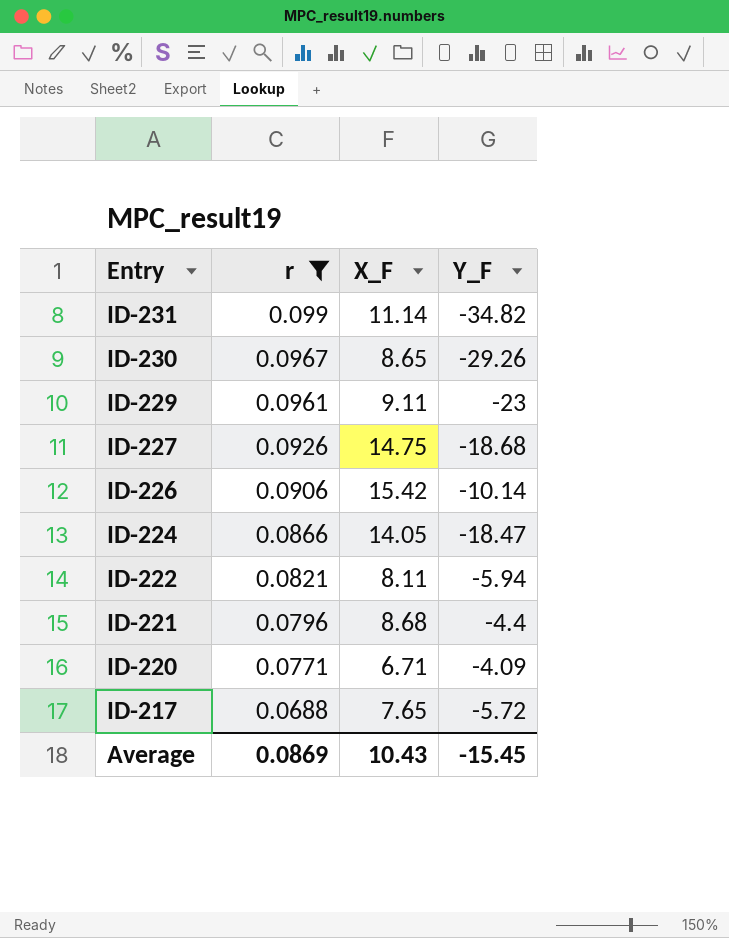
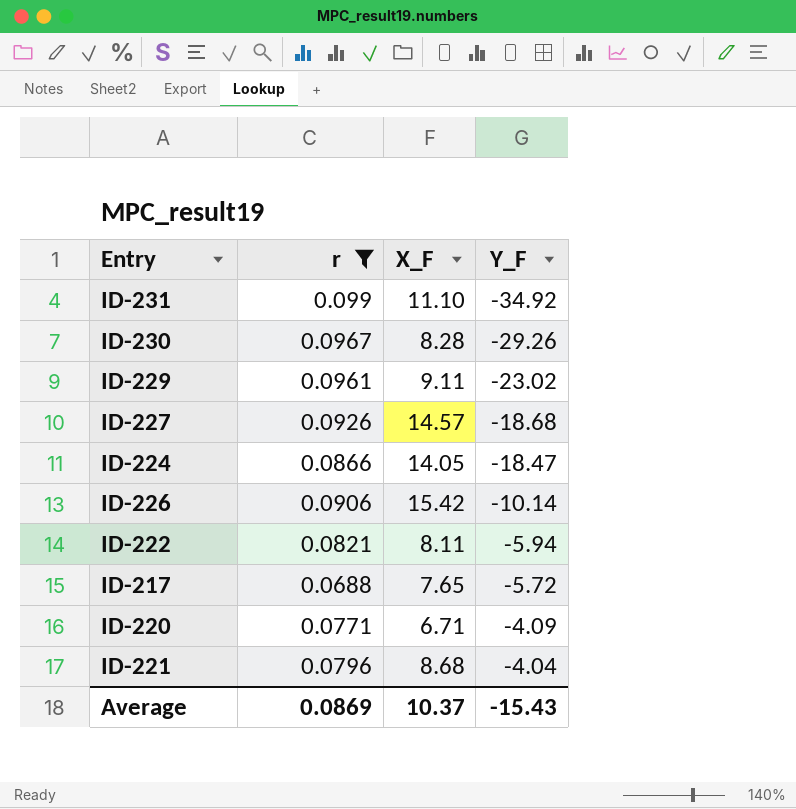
row order: Entry descending -> Y_F ascending
ID-231 | X_F: 11.14 -> 11.10
ID-231 | Y_F: -34.82 -> -34.92
ID-230 | X_F: 8.65 -> 8.28
ID-229 | Y_F: -23 -> -23.02
ID-227 | X_F: 14.75 -> 14.57
ID-221 | Y_F: -4.4 -> -4.04
Average | X_F: 10.43 -> 10.37
Average | Y_F: -15.45 -> -15.43

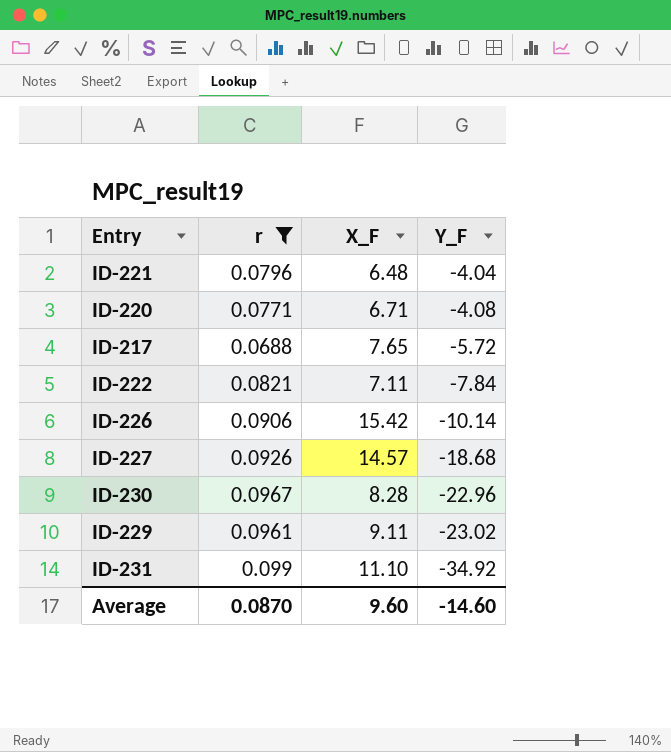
row order: Y_F ascending -> Y_F descending
row ID-224: 0.0866 | 14.05 | -18.47 -> none
ID-221 | X_F: 8.68 -> 6.48
ID-220 | Y_F: -4.09 -> -4.08
ID-222 | X_F: 8.11 -> 7.11
ID-222 | Y_F: -5.94 -> -7.84
ID-230 | Y_F: -29.26 -> -22.96
Average | r: 0.0869 -> 0.0870
Average | X_F: 10.37 -> 9.60
Average | Y_F: -15.43 -> -14.60

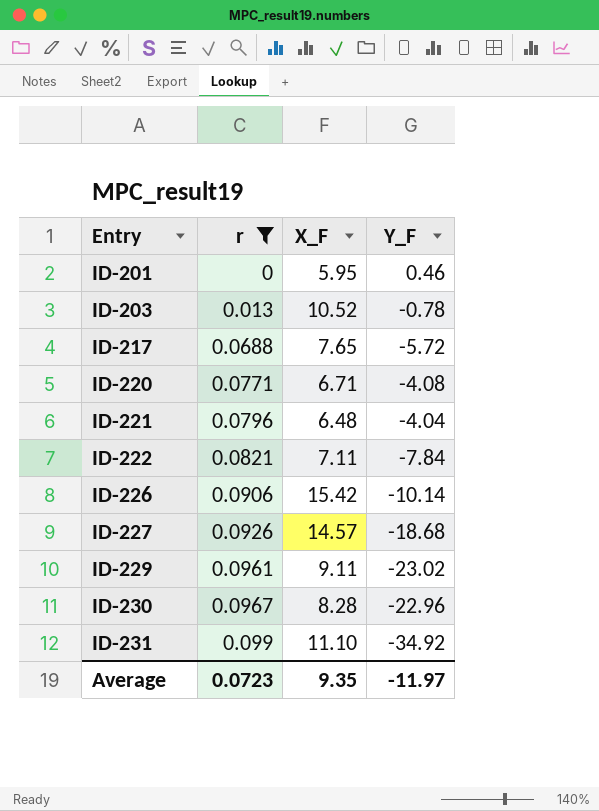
row order: Y_F descending -> Entry ascending
row ID-201: none -> 0 | 5.95 | 0.46
row ID-203: none -> 0.013 | 10.52 | -0.78
Average | r: 0.0870 -> 0.0723
Average | X_F: 9.60 -> 9.35
Average | Y_F: -14.60 -> -11.97

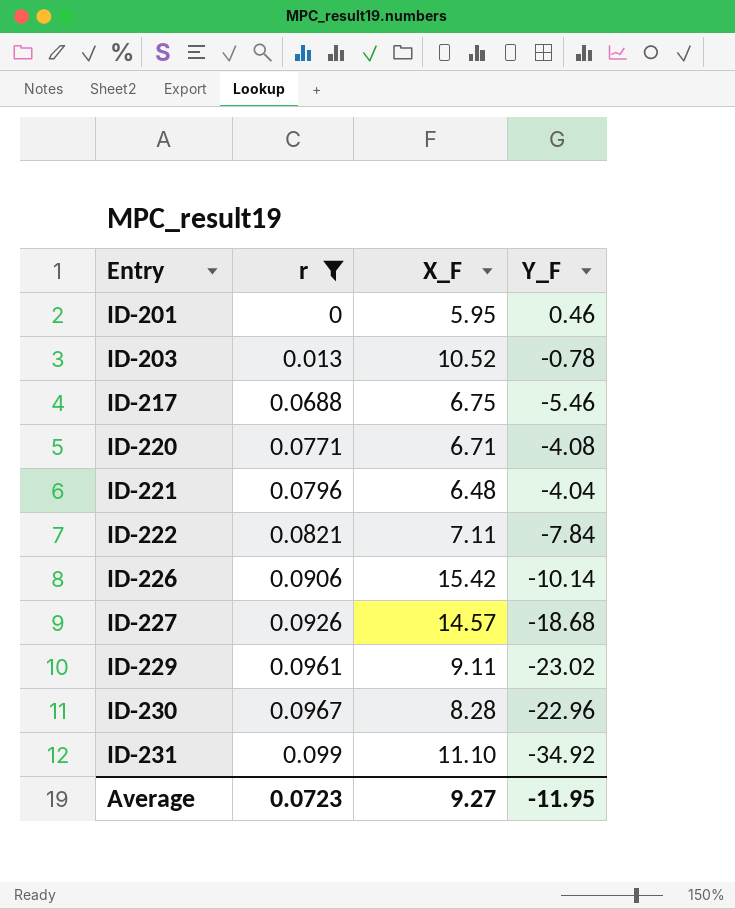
ID-217 | X_F: 7.65 -> 6.75
ID-217 | Y_F: -5.72 -> -5.46
Average | X_F: 9.35 -> 9.27
Average | Y_F: -11.97 -> -11.95

